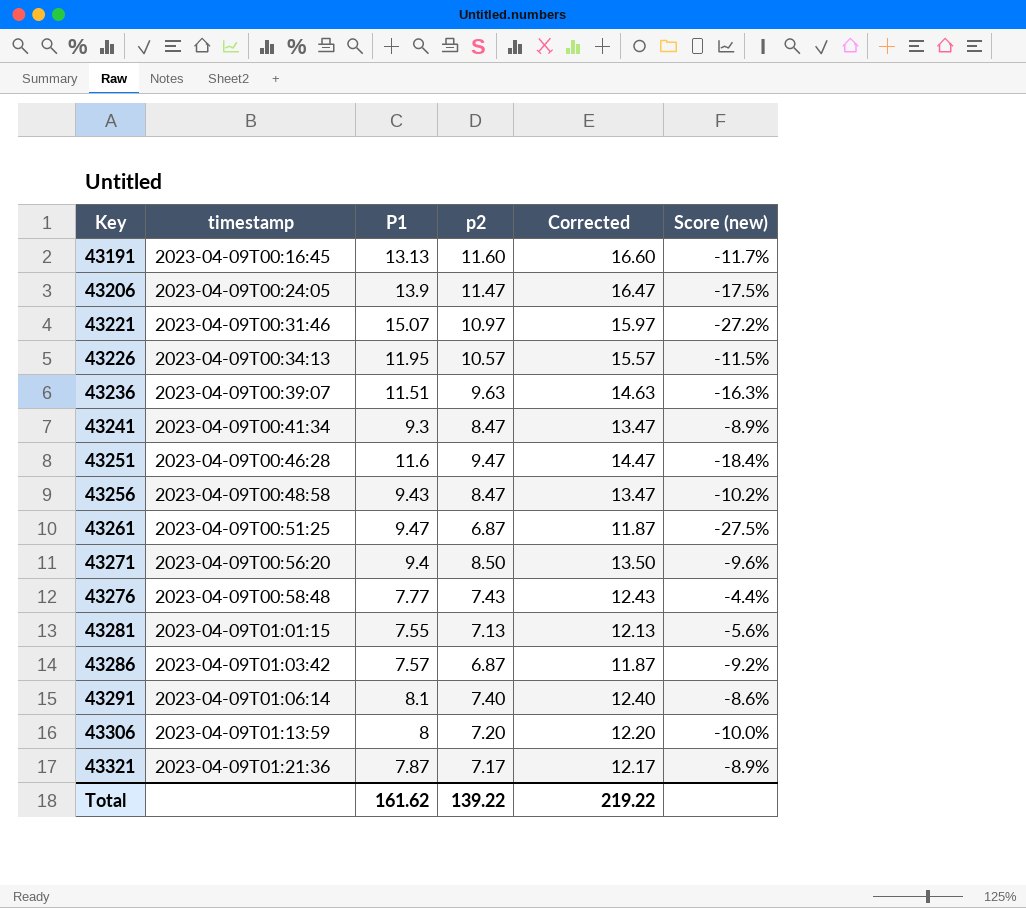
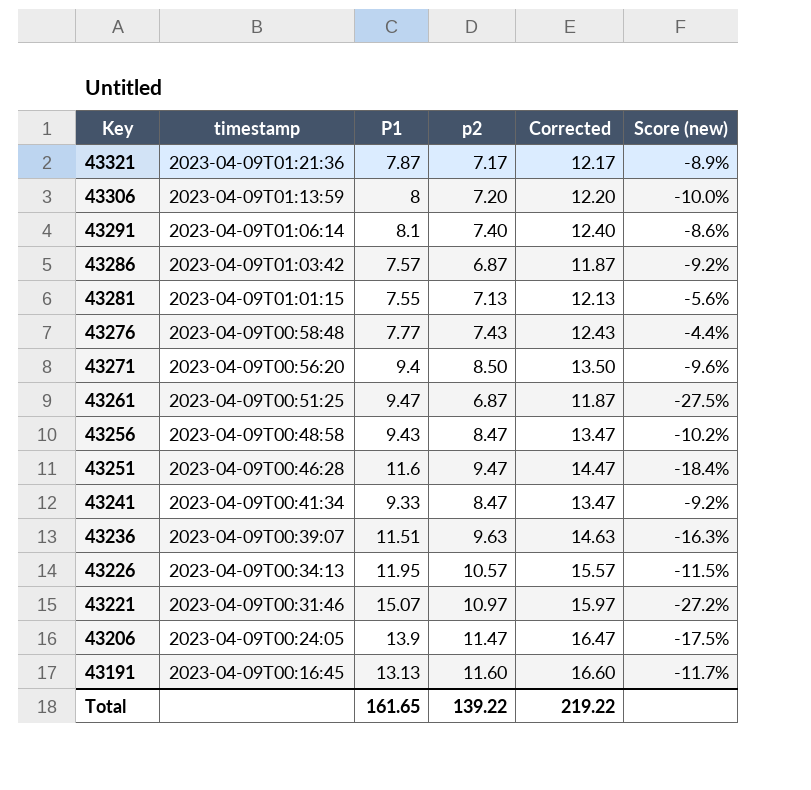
row order: Key ascending -> Key descending
43241 | P1: 9.3 -> 9.33
43241 | Score (new): -8.9% -> -9.2%
Total | P1: 161.62 -> 161.65

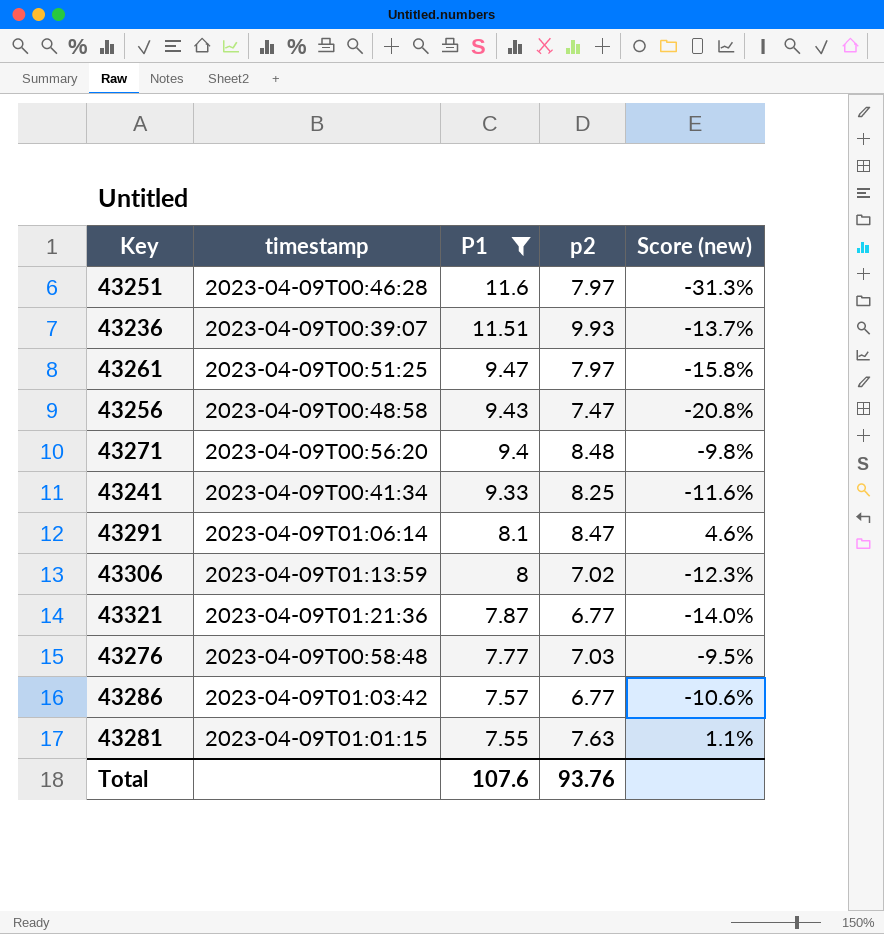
filter: none -> P1 <= 11.6
row order: Key descending -> P1 descending
column Corrected | formula: [p2] + 5 -> none
43251 | p2: 9.47 -> 7.97
43251 | Score (new): -18.4% -> -31.3%
43236 | p2: 9.63 -> 9.93
43236 | Score (new): -16.3% -> -13.7%
43261 | p2: 6.87 -> 7.97
43261 | Score (new): -27.5% -> -15.8%
43256 | p2: 8.47 -> 7.47
43256 | Score (new): -10.2% -> -20.8%
43271 | p2: 8.50 -> 8.48
43271 | Score (new): -9.6% -> -9.8%
43241 | p2: 8.47 -> 8.25
43241 | Score (new): -9.2% -> -11.6%
43291 | p2: 7.40 -> 8.47
43291 | Score (new): -8.6% -> 4.6%
43306 | p2: 7.20 -> 7.02
43306 | Score (new): -10.0% -> -12.3%
43321 | p2: 7.17 -> 6.77
43321 | Score (new): -8.9% -> -14.0%
43276 | p2: 7.43 -> 7.03
43276 | Score (new): -4.4% -> -9.5%
43286 | p2: 6.87 -> 6.77
43286 | Score (new): -9.2% -> -10.6%
43281 | p2: 7.13 -> 7.63
43281 | Score (new): -5.6% -> 1.1%
Total | P1: 161.65 -> 107.6
Total | p2: 139.22 -> 93.76

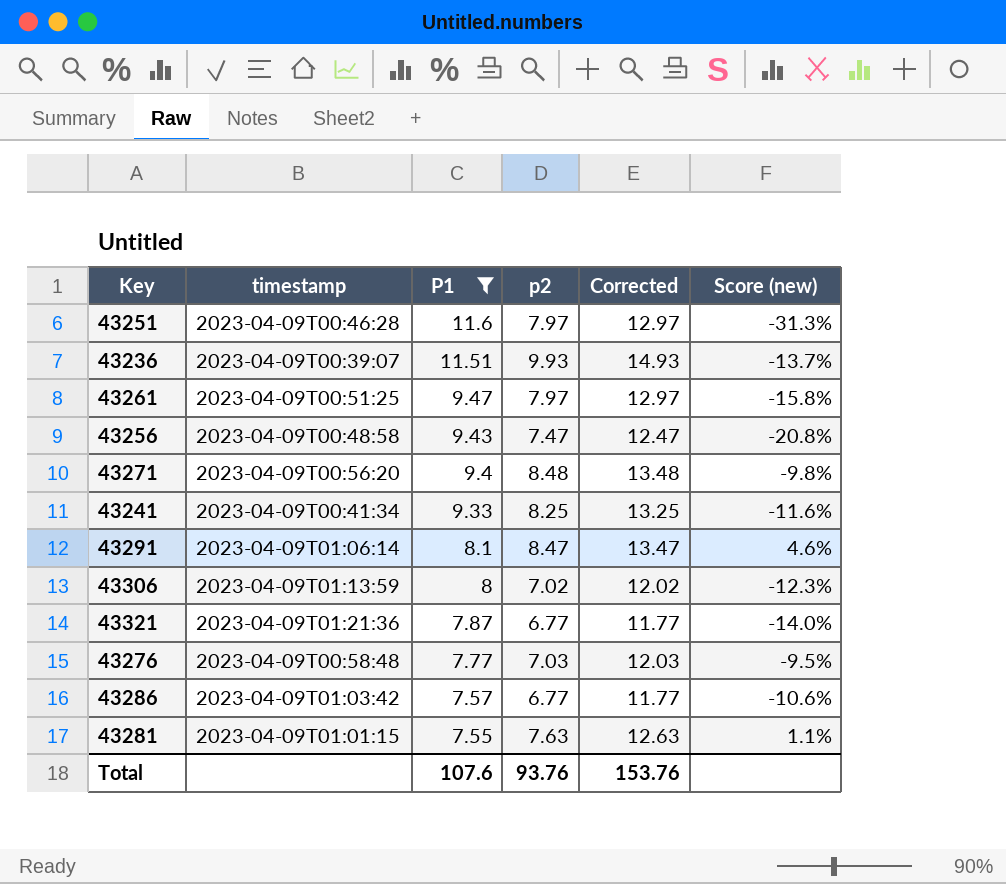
column Corrected | formula: none -> [p2] + 5

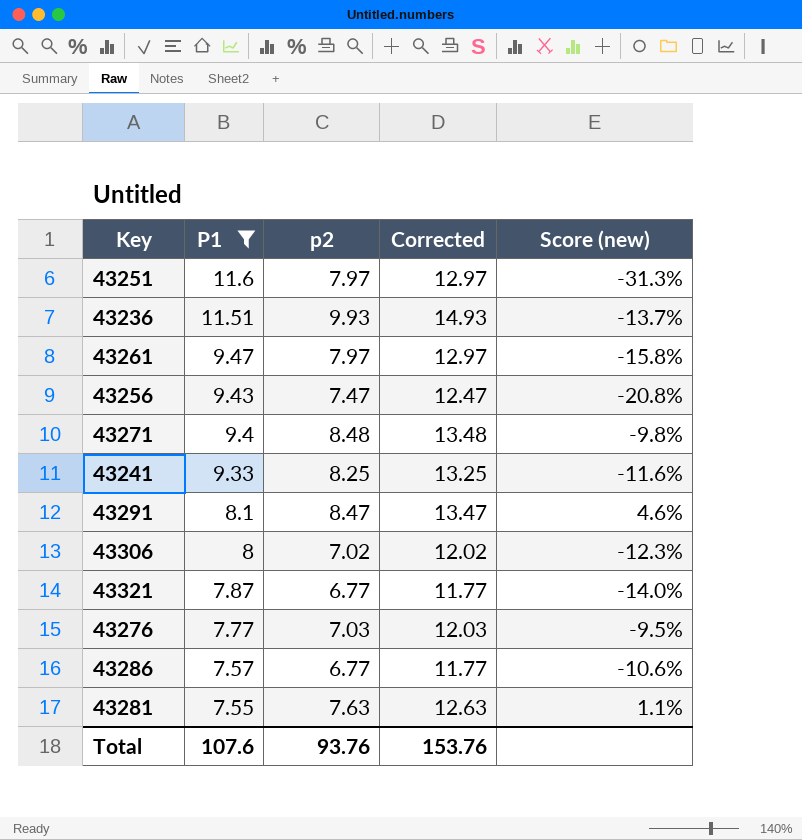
column timestamp | position: 2 -> none

